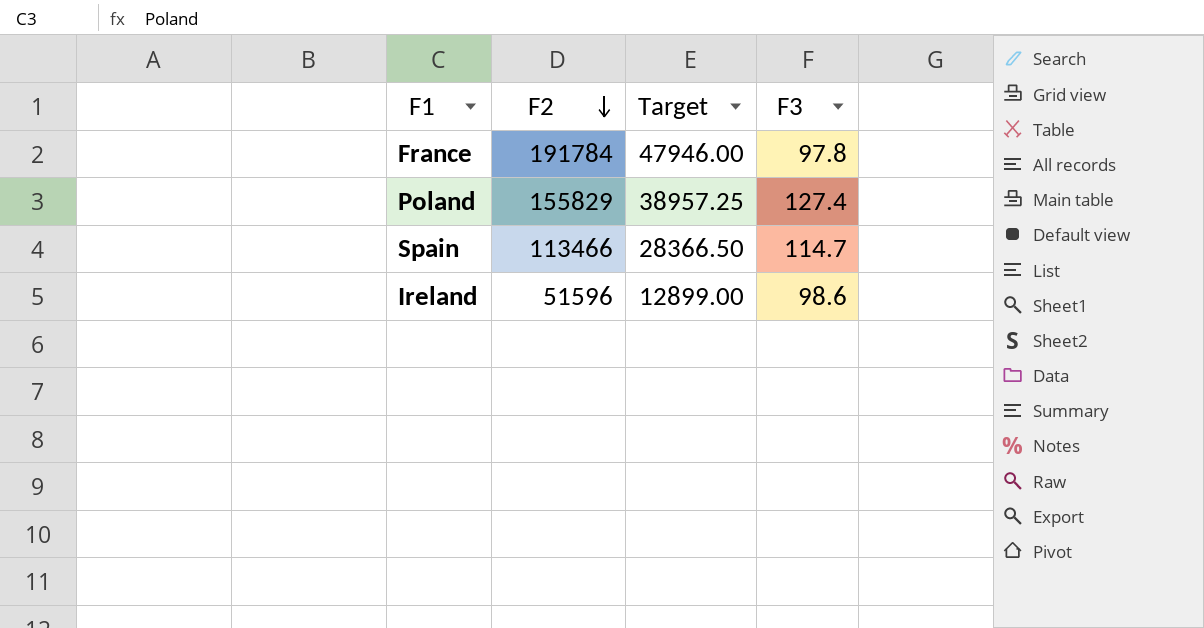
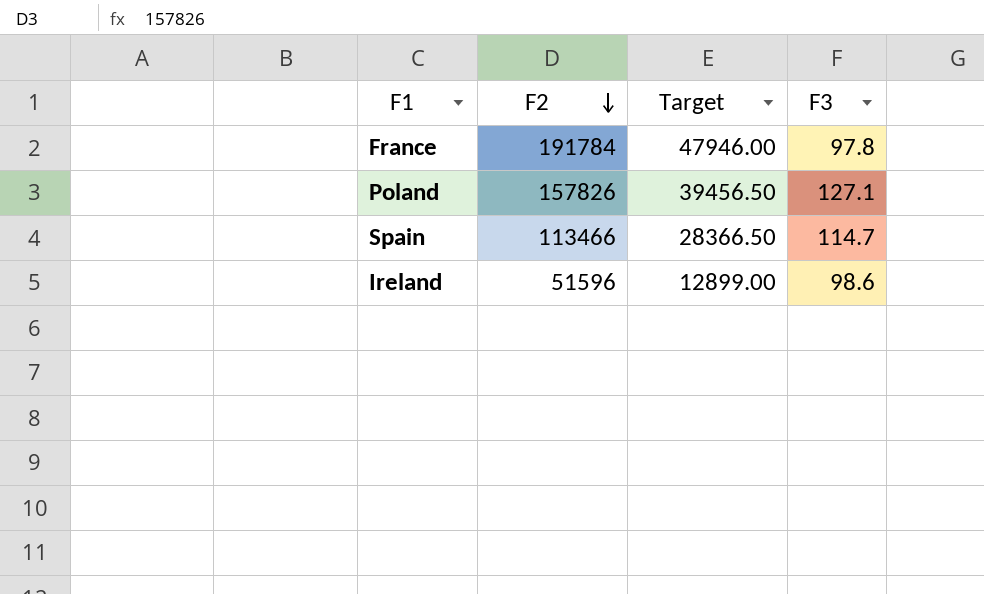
Poland | F2: 155829 -> 157826
Poland | Target: 38957.25 -> 39456.50
Poland | F3: 127.4 -> 127.1

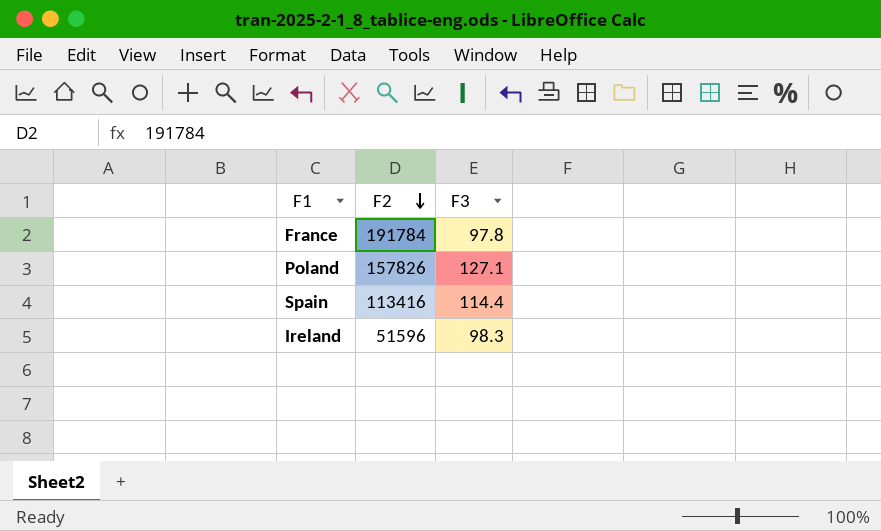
column Target | formula: [F2] * 0.25 -> none
Spain | F2: 113466 -> 113416
Spain | F3: 114.7 -> 114.4
Ireland | F3: 98.6 -> 98.3

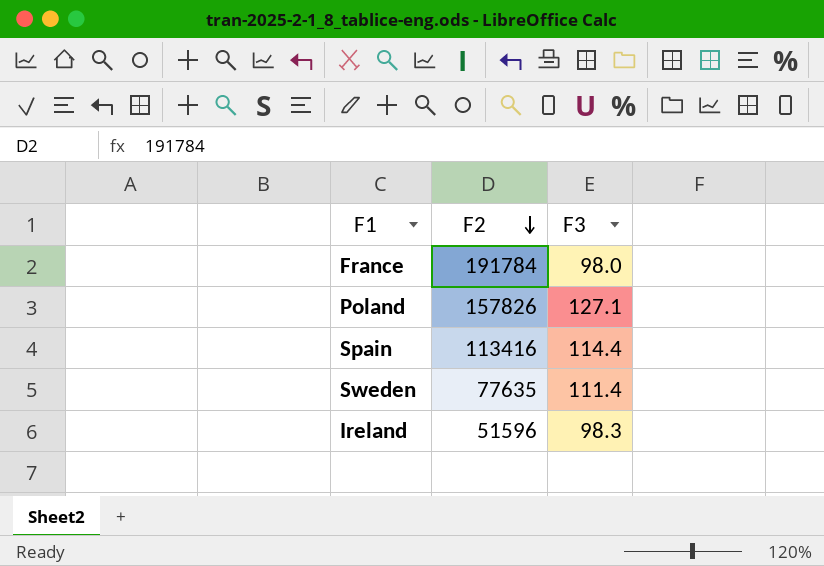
France | F3: 97.8 -> 98.0
row Sweden: none -> 77635 | 111.4

